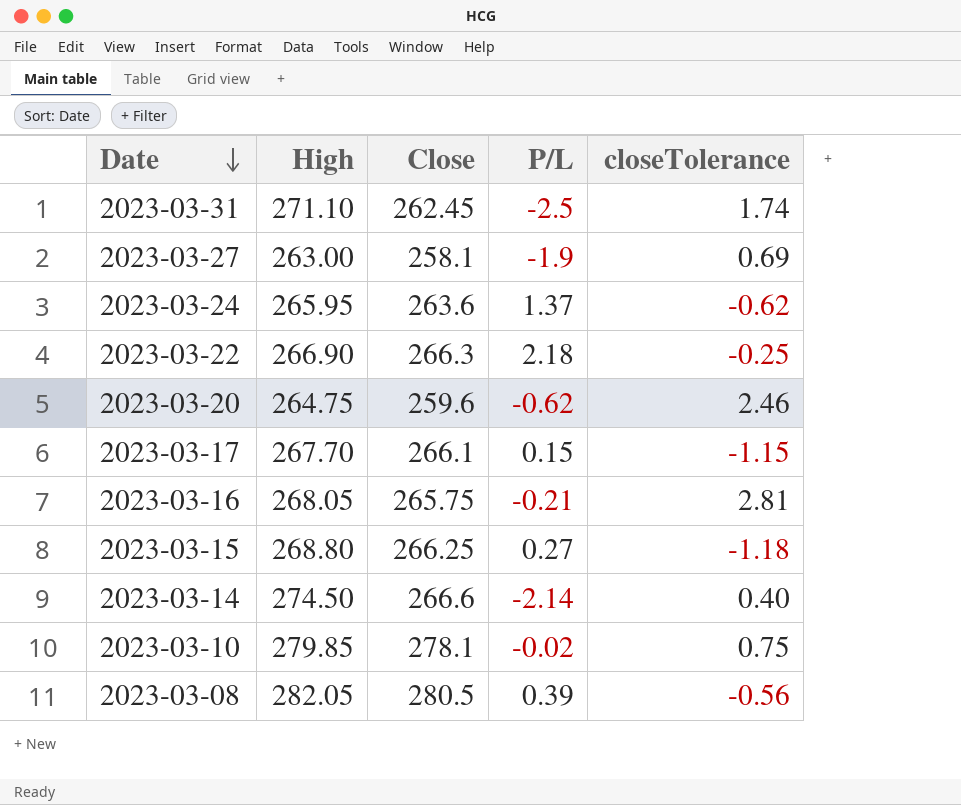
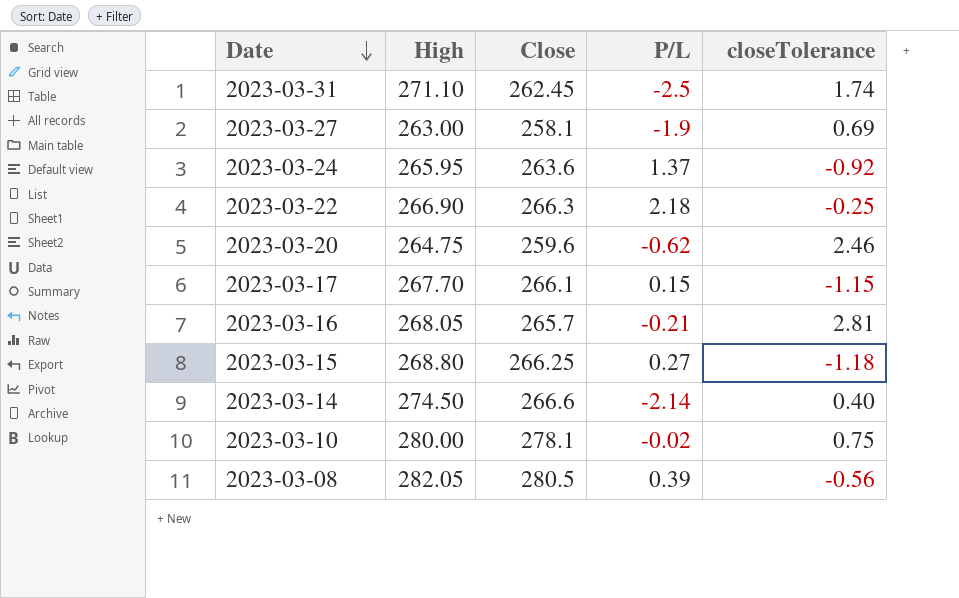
2023-03-24 | closeTolerance: -0.62 -> -0.92
2023-03-16 | Close: 265.75 -> 265.7
2023-03-10 | High: 279.85 -> 280.00

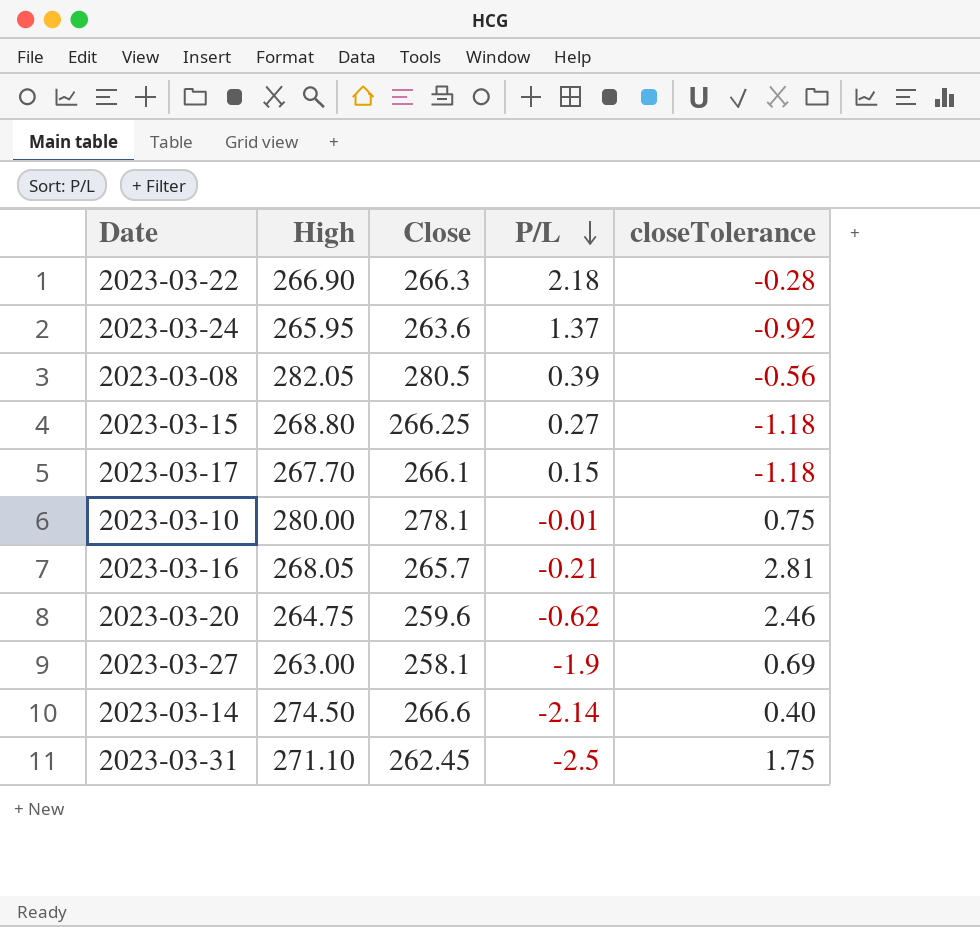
row order: Date descending -> P/L descending
2023-03-22 | closeTolerance: -0.25 -> -0.28
2023-03-17 | closeTolerance: -1.15 -> -1.18
2023-03-10 | P/L: -0.02 -> -0.01
2023-03-31 | closeTolerance: 1.74 -> 1.75

